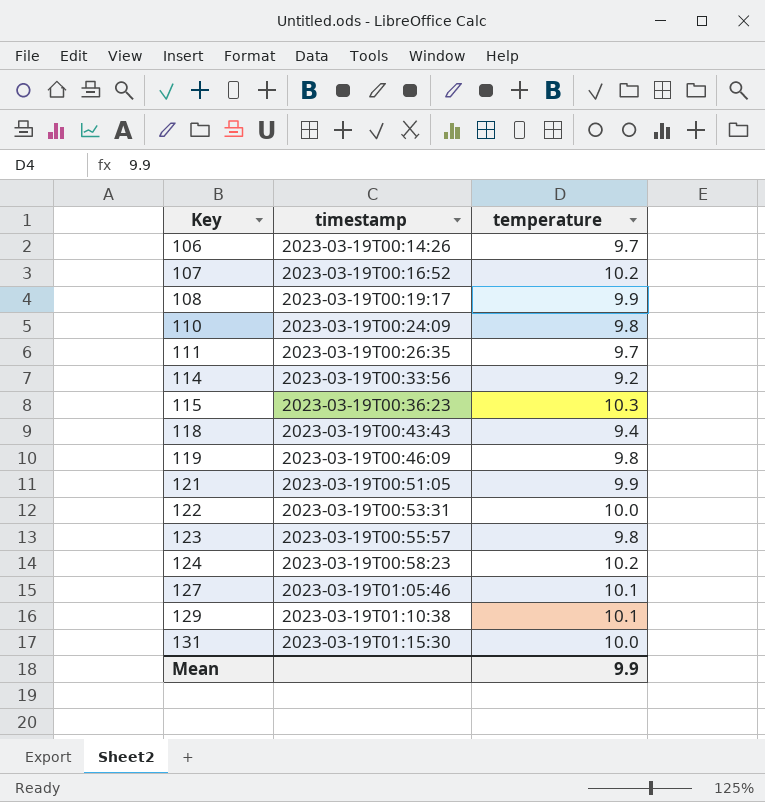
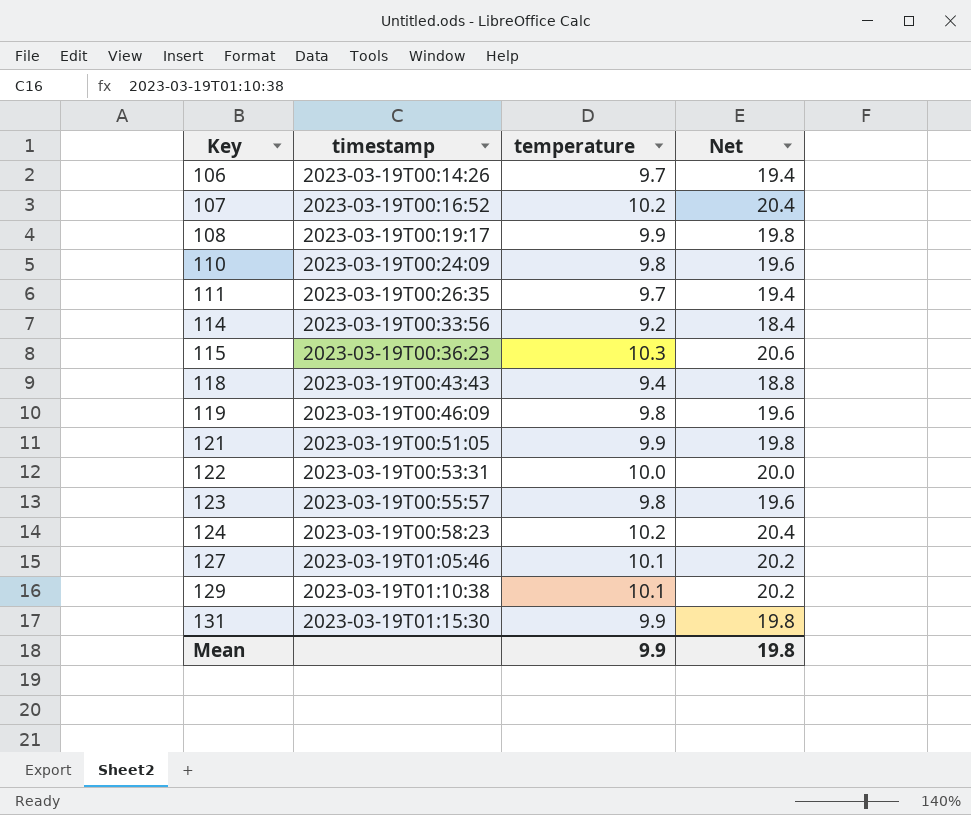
column Net | formula: none -> [temperature] * 2
131 | temperature: 10.0 -> 9.9

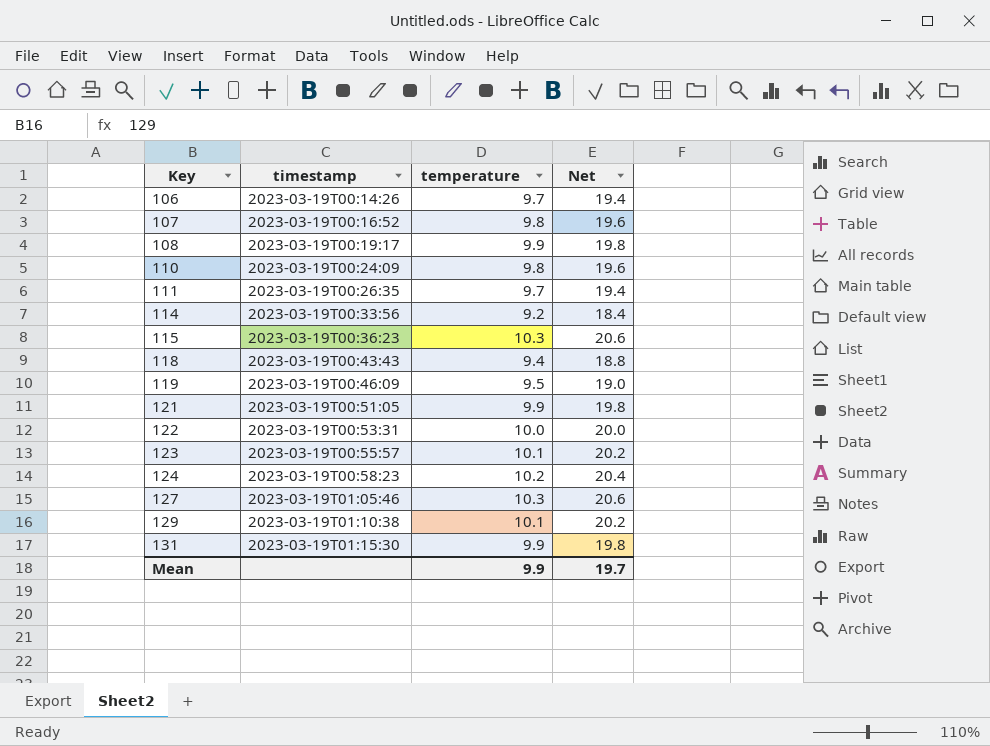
107 | temperature: 10.2 -> 9.8
107 | Net: 20.4 -> 19.6
119 | temperature: 9.8 -> 9.5
119 | Net: 19.6 -> 19.0
123 | temperature: 9.8 -> 10.1
123 | Net: 19.6 -> 20.2
127 | temperature: 10.1 -> 10.3
127 | Net: 20.2 -> 20.6
Mean | Net: 19.8 -> 19.7

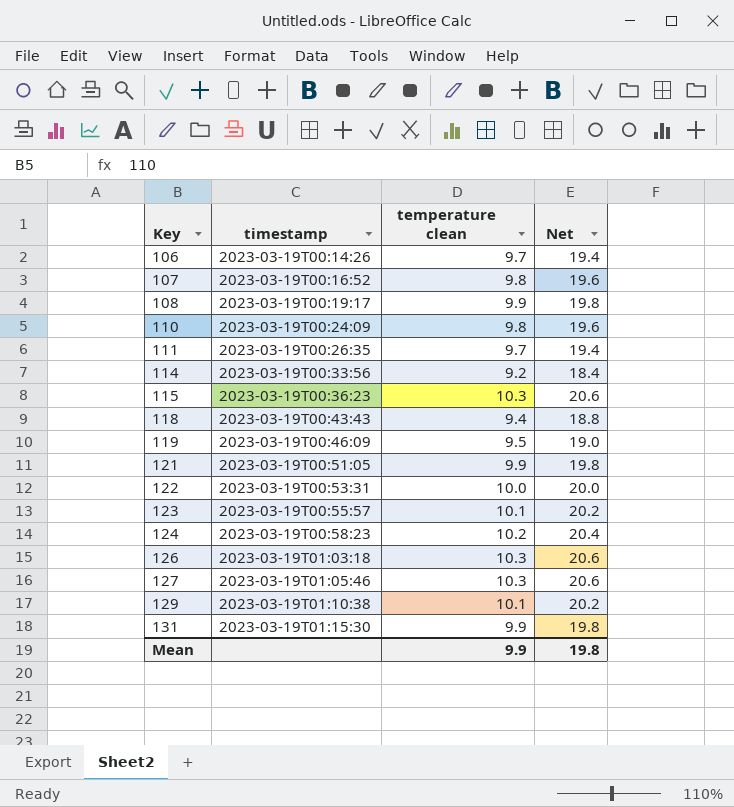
column name: temperature -> temperature clean
row 126: none -> 2023-03-19T01:03:18 | 10.3 | 20.6
Mean | Net: 19.7 -> 19.8

